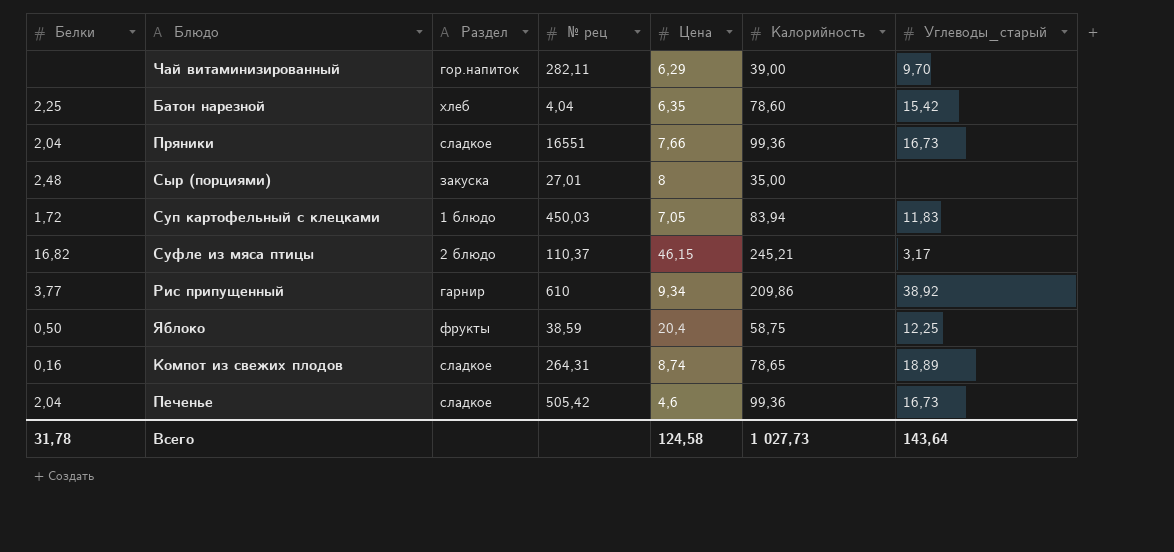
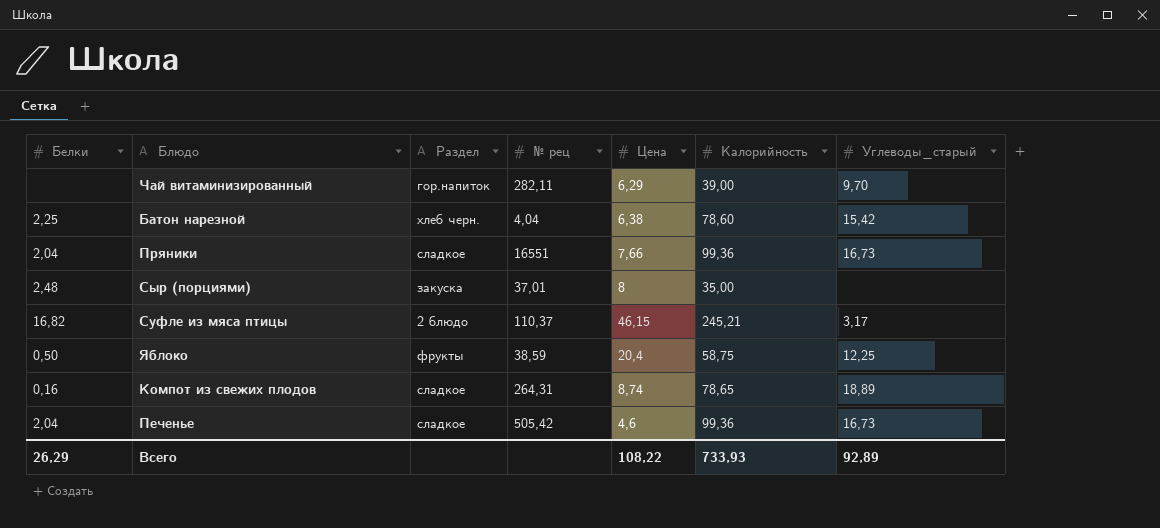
row Суп картофельный с клецками: 1,72 | 1 блюдо | 450,03 | 7,05 | 83,94 | 11,83 -> none
row Рис припущенный: 3,77 | гарнир | 610 | 9,34 | 209,86 | 38,92 -> none
Батон нарезной | Раздел: хлеб -> хлеб черн.
Батон нарезной | Цена: 6,35 -> 6,38
Сыр (порциями) | № рец: 27,01 -> 37,01
Всего | Белки: 31,78 -> 26,29
Всего | Цена: 124,58 -> 108,22
Всего | Калорийность: 1 027,73 -> 733,93
Всего | Углеводы_старый: 143,64 -> 92,89

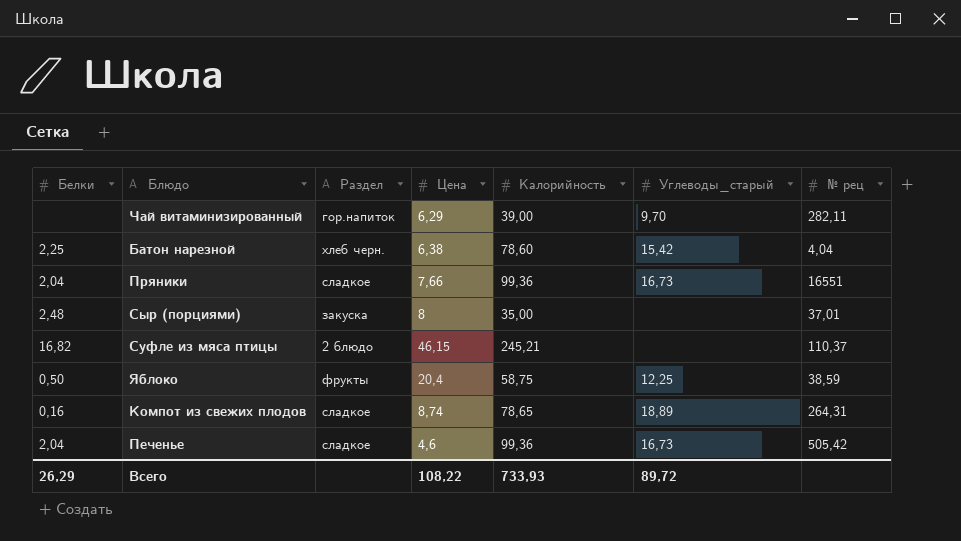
column № рец | position: 4 -> 7
Суфле из мяса птицы | Углеводы_старый: 3,17 -> none
Всего | Углеводы_старый: 92,89 -> 89,72

